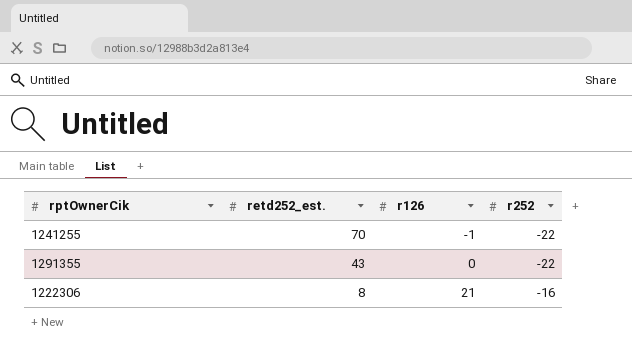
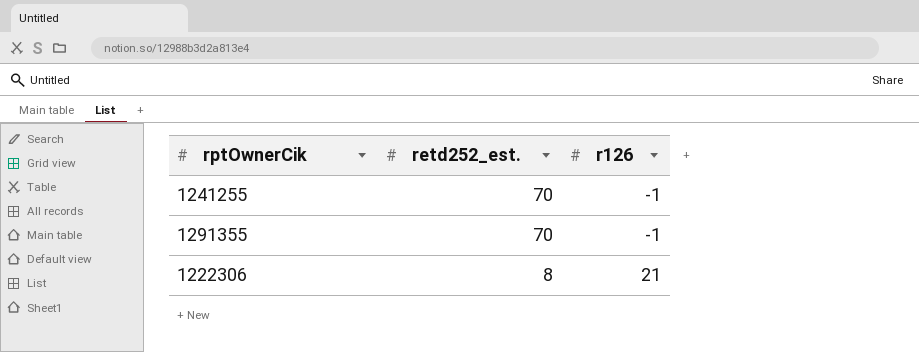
column r252 | position: 4 -> none
1291355 | retd252_est.: 43 -> 70
1291355 | r126: 0 -> -1

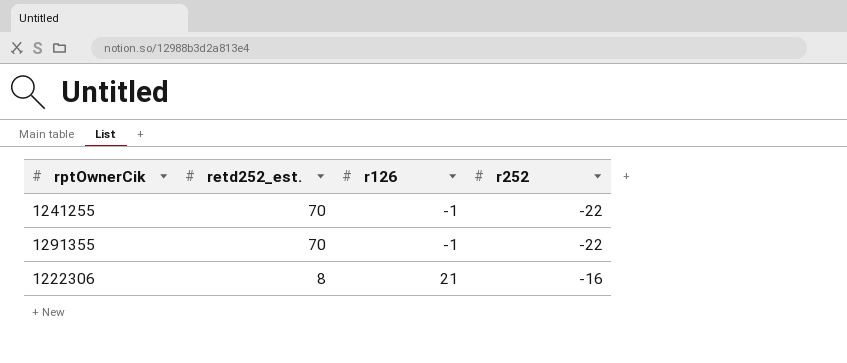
column r252 | position: none -> 4

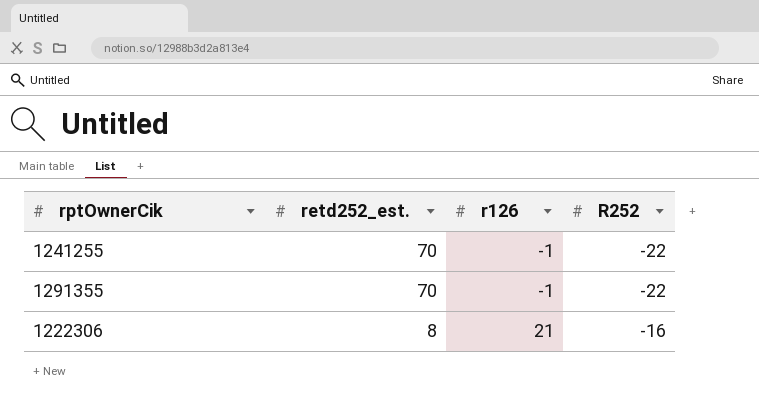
column name: r252 -> R252

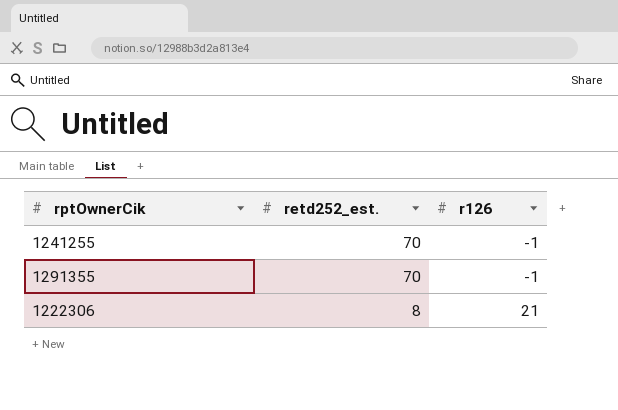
column R252 | position: 4 -> none

